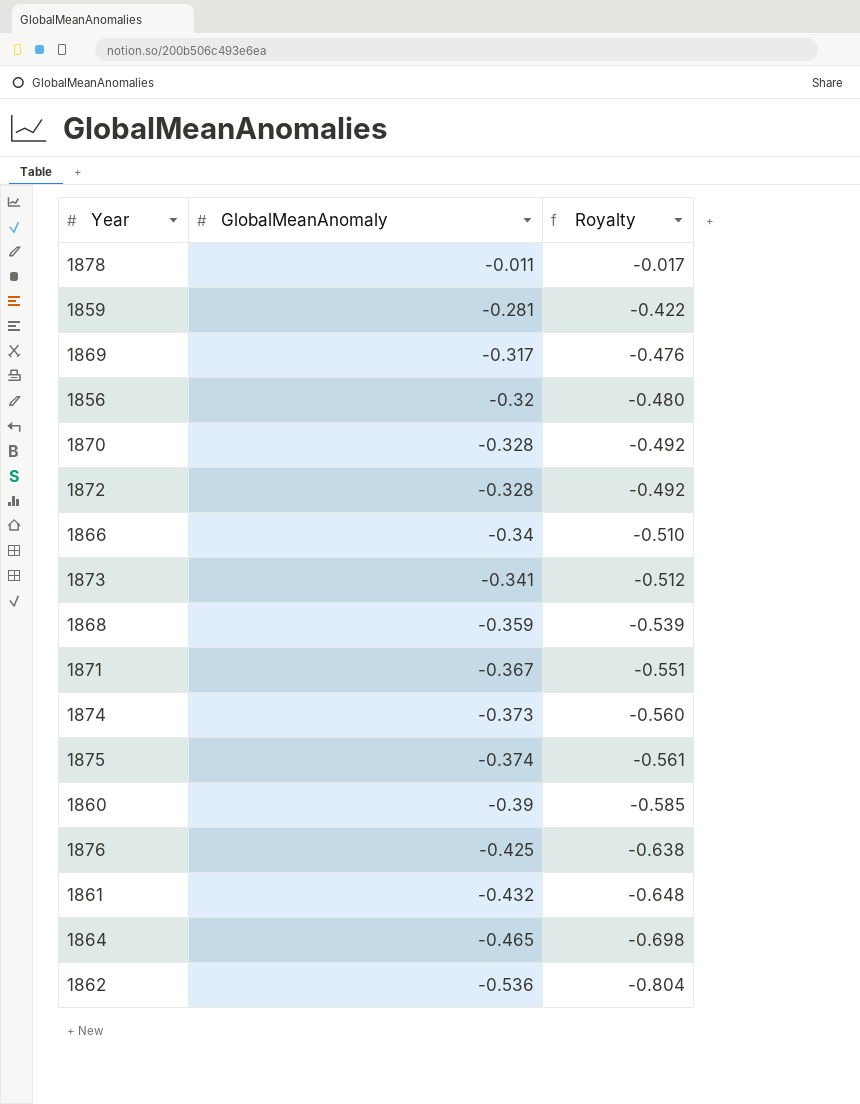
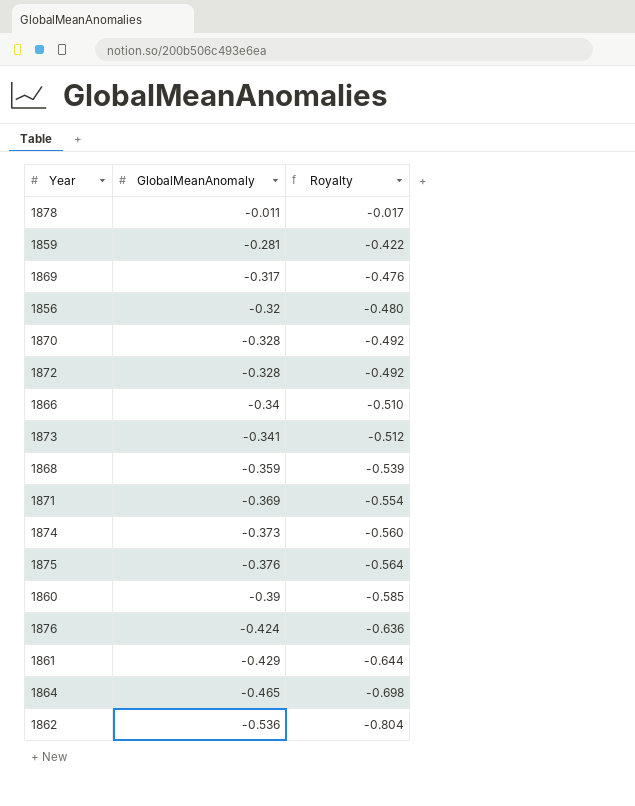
1871 | GlobalMeanAnomaly: -0.367 -> -0.369
1871 | Royalty: -0.551 -> -0.554
1875 | GlobalMeanAnomaly: -0.374 -> -0.376
1875 | Royalty: -0.561 -> -0.564
1876 | GlobalMeanAnomaly: -0.425 -> -0.424
1876 | Royalty: -0.638 -> -0.636
1861 | GlobalMeanAnomaly: -0.432 -> -0.429
1861 | Royalty: -0.648 -> -0.644

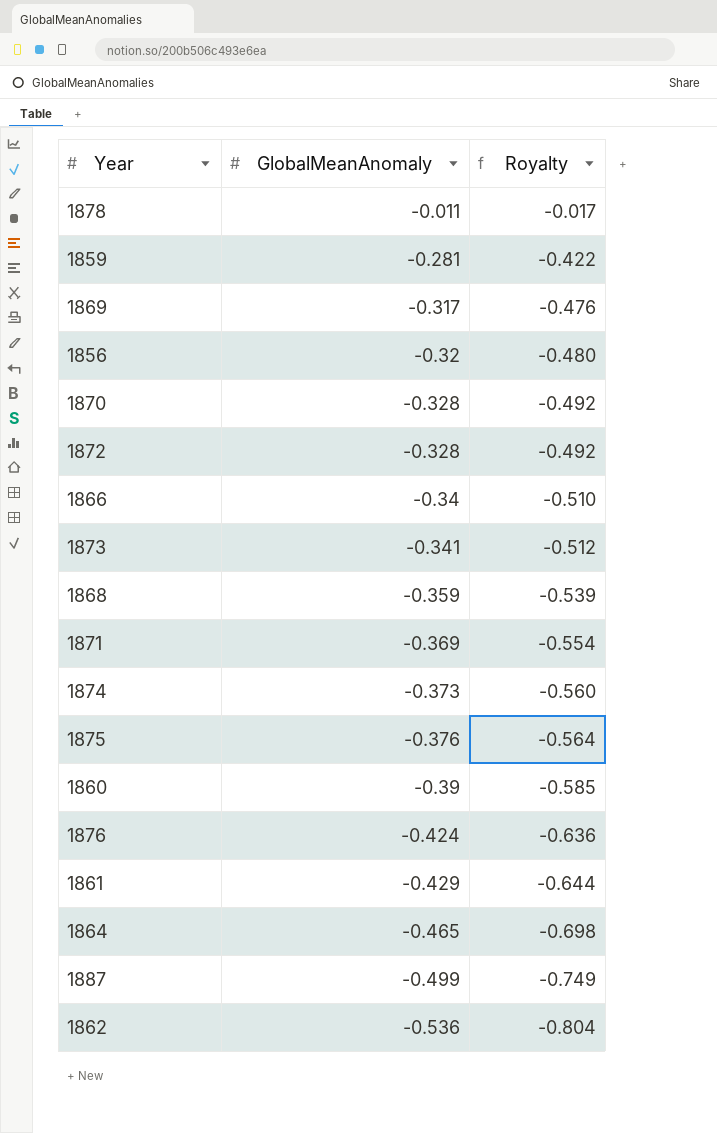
row 1887: none -> -0.499 | -0.749

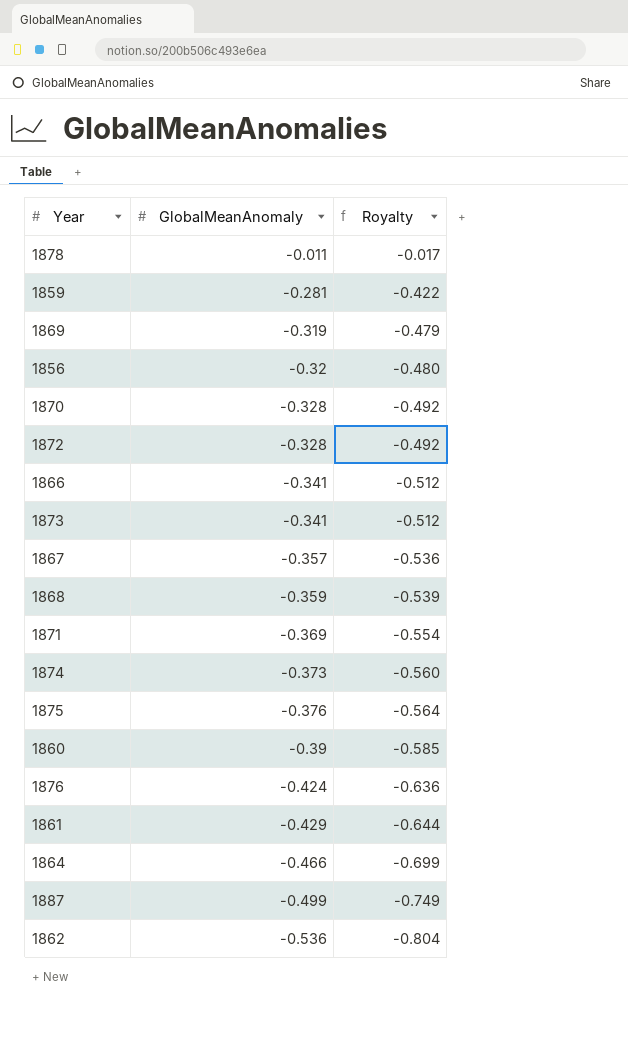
1869 | GlobalMeanAnomaly: -0.317 -> -0.319
1869 | Royalty: -0.476 -> -0.479
1866 | GlobalMeanAnomaly: -0.34 -> -0.341
1866 | Royalty: -0.510 -> -0.512
row 1867: none -> -0.357 | -0.536
1864 | GlobalMeanAnomaly: -0.465 -> -0.466
1864 | Royalty: -0.698 -> -0.699

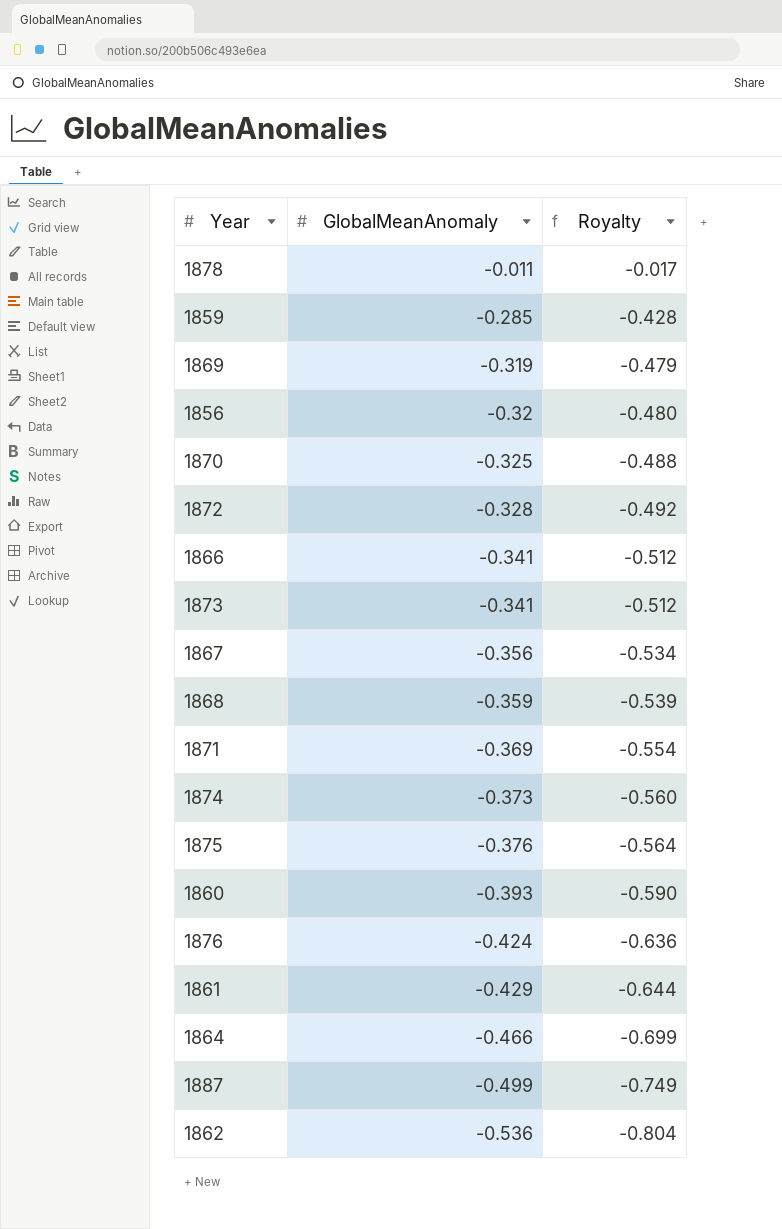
1859 | GlobalMeanAnomaly: -0.281 -> -0.285
1859 | Royalty: -0.422 -> -0.428
1870 | GlobalMeanAnomaly: -0.328 -> -0.325
1870 | Royalty: -0.492 -> -0.488
1867 | GlobalMeanAnomaly: -0.357 -> -0.356
1867 | Royalty: -0.536 -> -0.534
1860 | GlobalMeanAnomaly: -0.39 -> -0.393
1860 | Royalty: -0.585 -> -0.590

